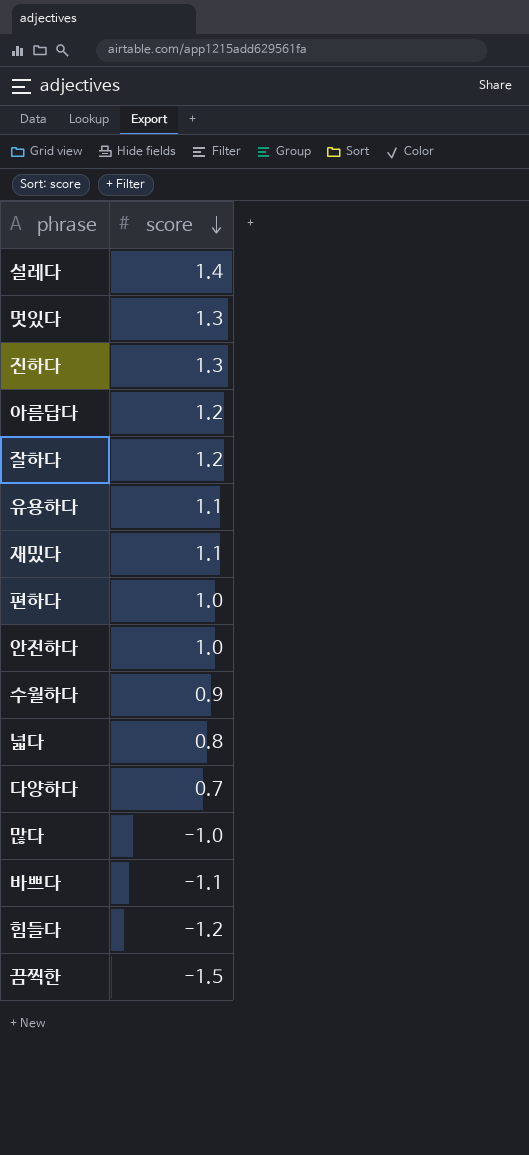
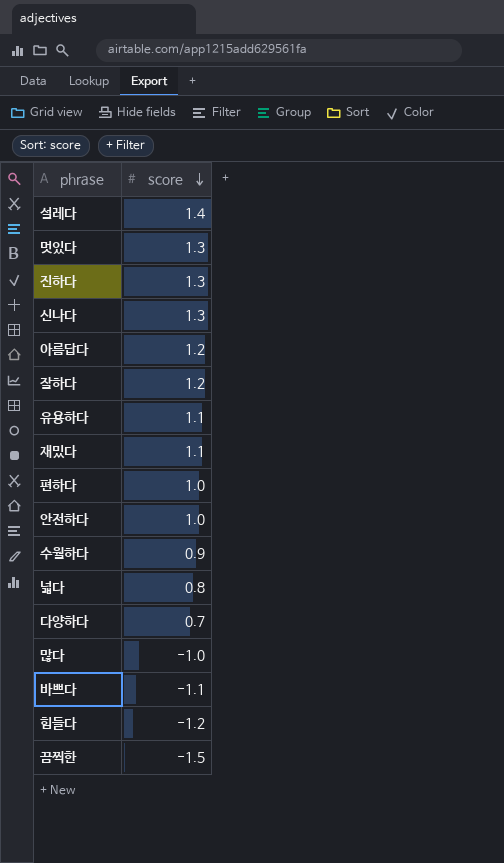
row 신나다: none -> 1.3

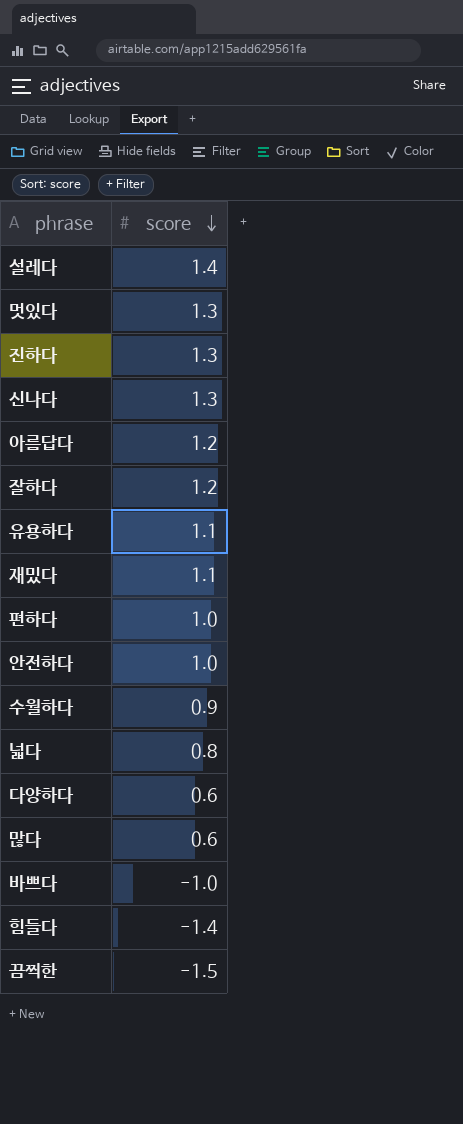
다양하다 | score: 0.7 -> 0.6
많다 | score: -1.0 -> 0.6
바쁘다 | score: -1.1 -> -1.0
힘들다 | score: -1.2 -> -1.4

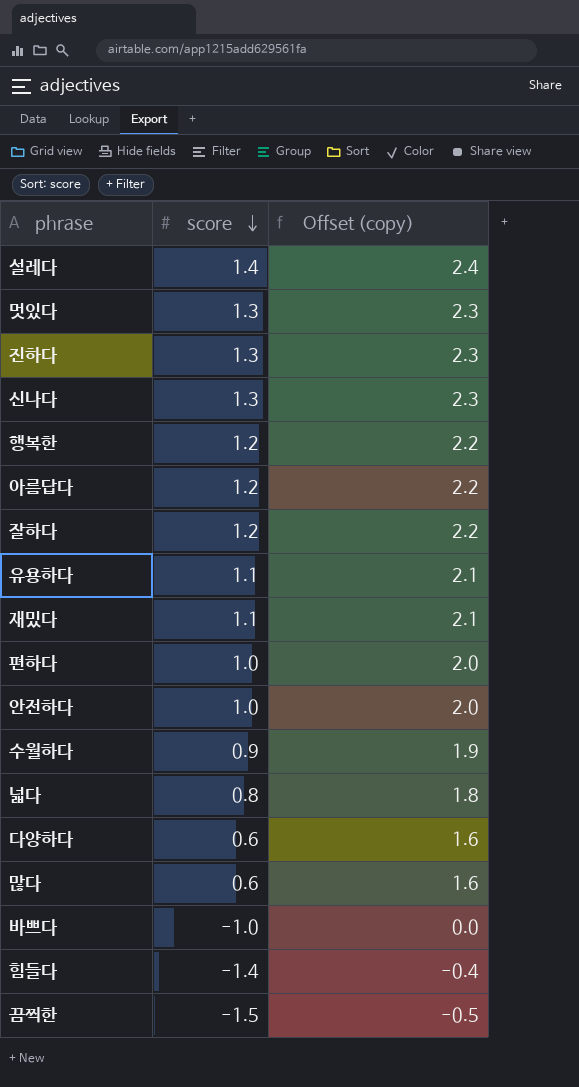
column Offset (copy) | formula: none -> [score] + 1
row 행복한: none -> 1.2 | 2.2

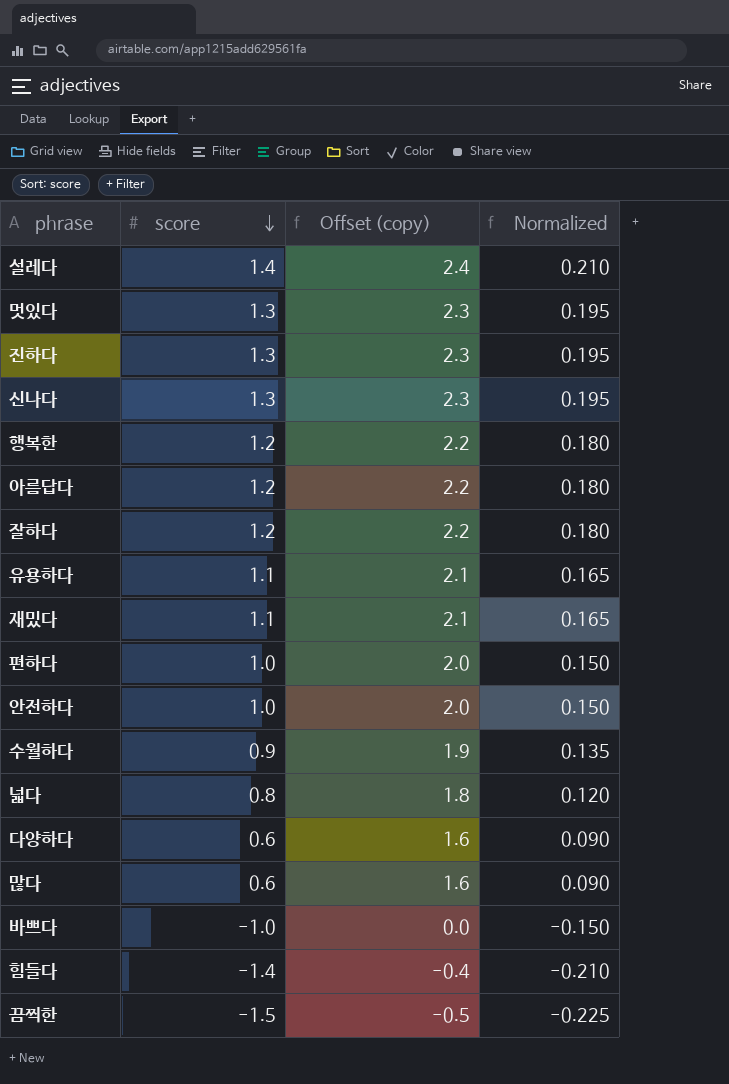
column Normalized | formula: none -> [score] * 0.15

